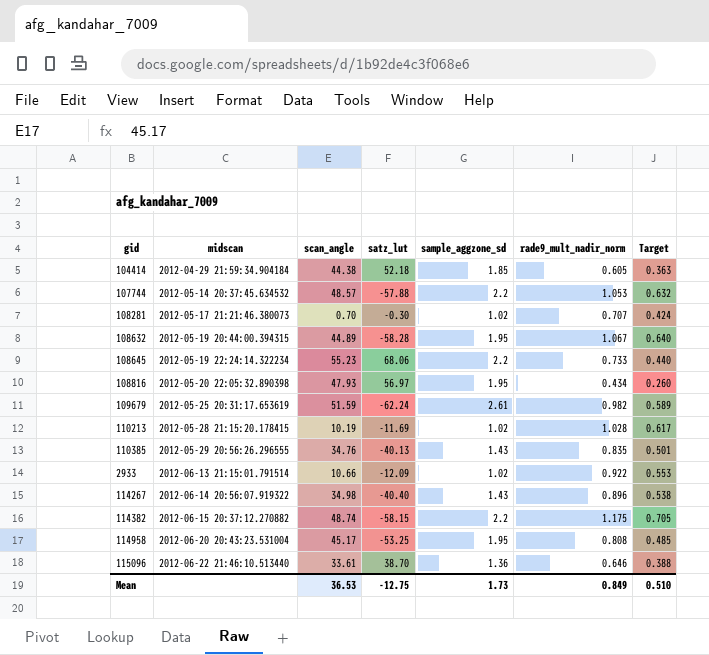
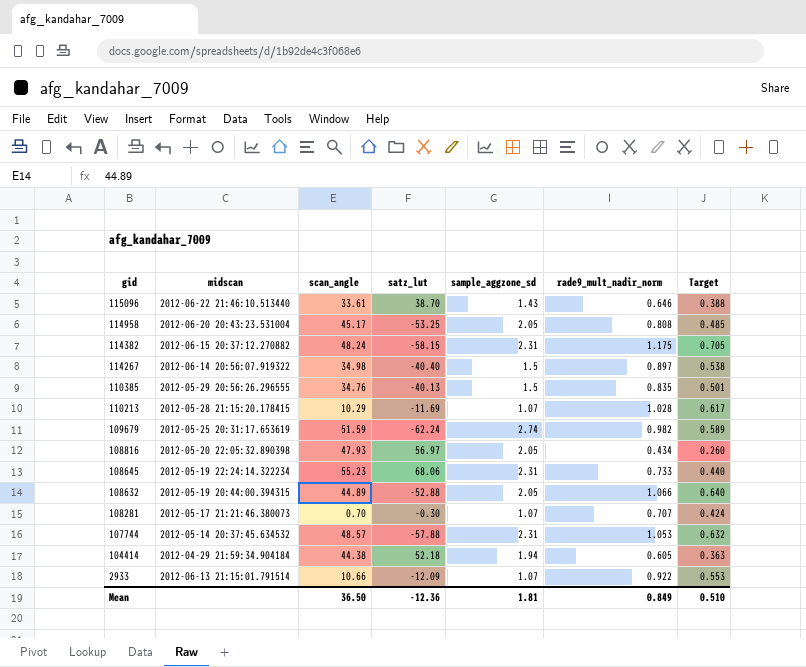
row order: midscan ascending -> gid descending
115096 | sample_aggzone_sd: 1.36 -> 1.43
114958 | sample_aggzone_sd: 1.95 -> 2.05
114382 | scan_angle: 48.74 -> 48.24
114382 | sample_aggzone_sd: 2.2 -> 2.31
114267 | sample_aggzone_sd: 1.43 -> 1.5
114267 | rade9_mult_nadir_norm: 0.896 -> 0.897
110385 | sample_aggzone_sd: 1.43 -> 1.5
110213 | scan_angle: 10.19 -> 10.29
110213 | sample_aggzone_sd: 1.02 -> 1.07
109679 | sample_aggzone_sd: 2.61 -> 2.74
108816 | sample_aggzone_sd: 1.95 -> 2.05
108645 | sample_aggzone_sd: 2.2 -> 2.31
108632 | satz_lut: -58.28 -> -52.88
108632 | sample_aggzone_sd: 1.95 -> 2.05
108632 | rade9_mult_nadir_norm: 1.067 -> 1.066
108281 | sample_aggzone_sd: 1.02 -> 1.07
107744 | sample_aggzone_sd: 2.2 -> 2.31
104414 | sample_aggzone_sd: 1.85 -> 1.94
2933 | sample_aggzone_sd: 1.02 -> 1.07
Mean | scan_angle: 36.53 -> 36.50
Mean | satz_lut: -12.75 -> -12.36
Mean | sample_aggzone_sd: 1.73 -> 1.81

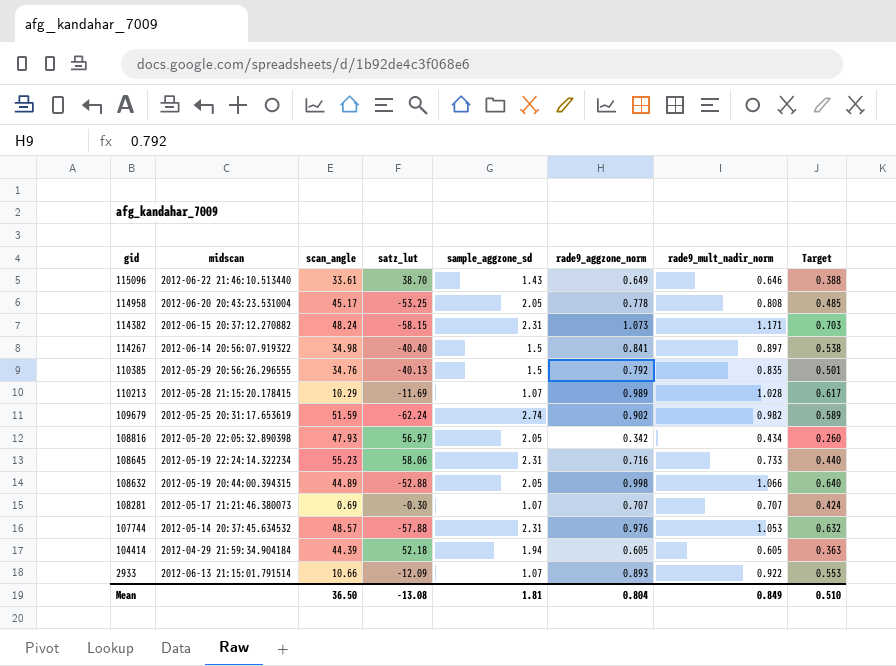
column rade9_aggzone_norm | position: none -> 6
114382 | rade9_mult_nadir_norm: 1.175 -> 1.171
114382 | Target: 0.705 -> 0.703
108645 | satz_lut: 68.06 -> 58.06
108281 | scan_angle: 0.70 -> 0.69
104414 | scan_angle: 44.38 -> 44.39
Mean | satz_lut: -12.36 -> -13.08

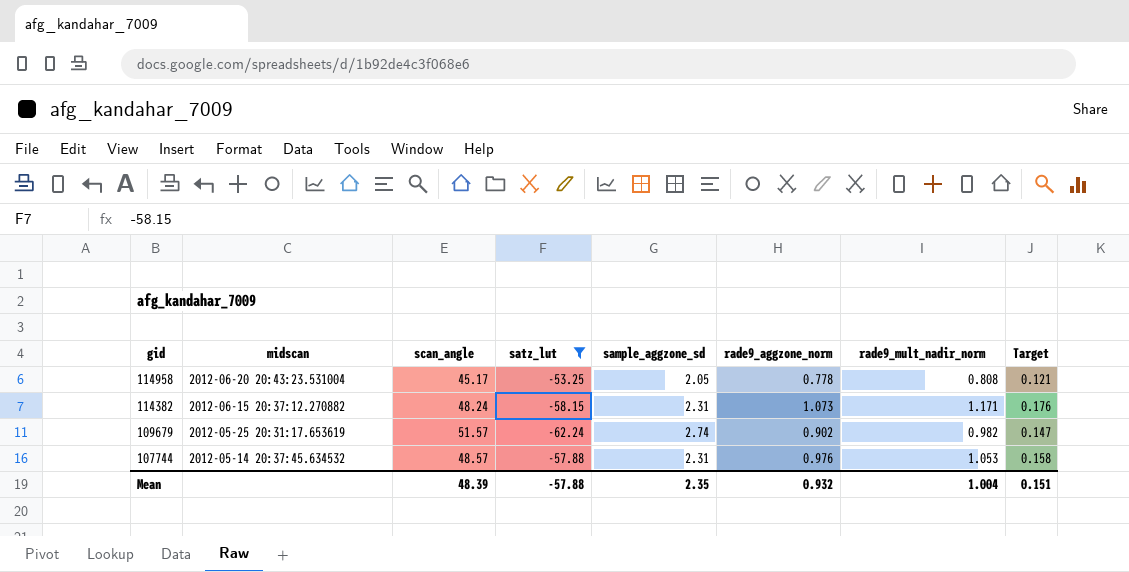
filter: none -> satz_lut <= -53.25
column Target | formula: [rade9_mult_nadir_norm] * 0.6 -> [rade9_mult_nadir_norm] * 0.15
109679 | scan_angle: 51.59 -> 51.57
Mean | scan_angle: 36.50 -> 48.39
Mean | satz_lut: -13.08 -> -57.88
Mean | sample_aggzone_sd: 1.81 -> 2.35
Mean | rade9_aggzone_norm: 0.804 -> 0.932
Mean | rade9_mult_nadir_norm: 0.849 -> 1.004
Mean | Target: 0.510 -> 0.151

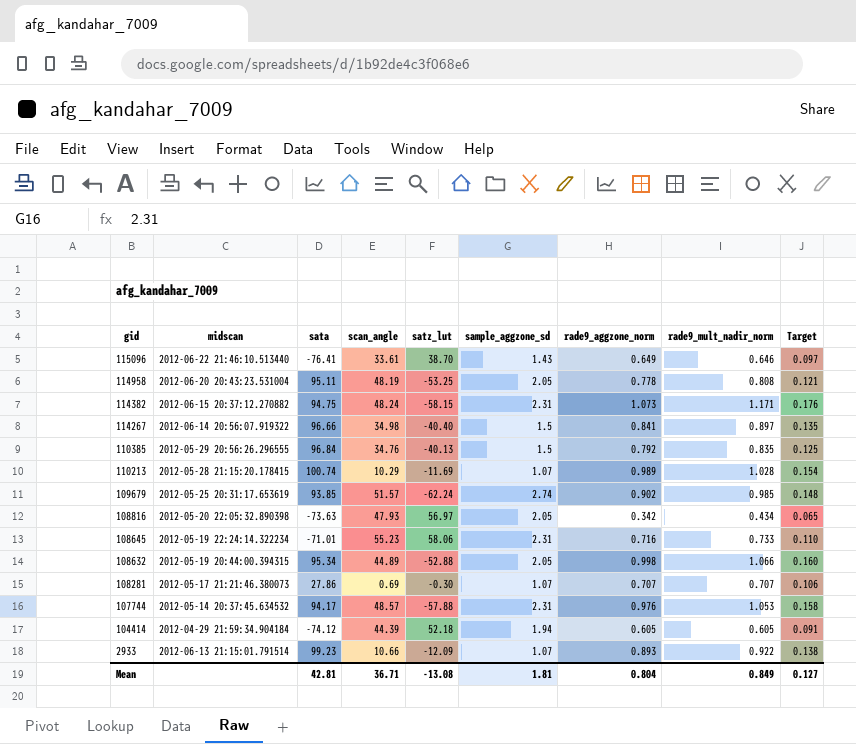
filter: satz_lut <= -53.25 -> none
column sata | position: none -> 3
114958 | scan_angle: 45.17 -> 48.19
109679 | rade9_mult_nadir_norm: 0.982 -> 0.985
109679 | Target: 0.147 -> 0.148
Mean | scan_angle: 48.39 -> 36.71
Mean | satz_lut: -57.88 -> -13.08
Mean | sample_aggzone_sd: 2.35 -> 1.81
Mean | rade9_aggzone_norm: 0.932 -> 0.804
Mean | rade9_mult_nadir_norm: 1.004 -> 0.849
Mean | Target: 0.151 -> 0.127

